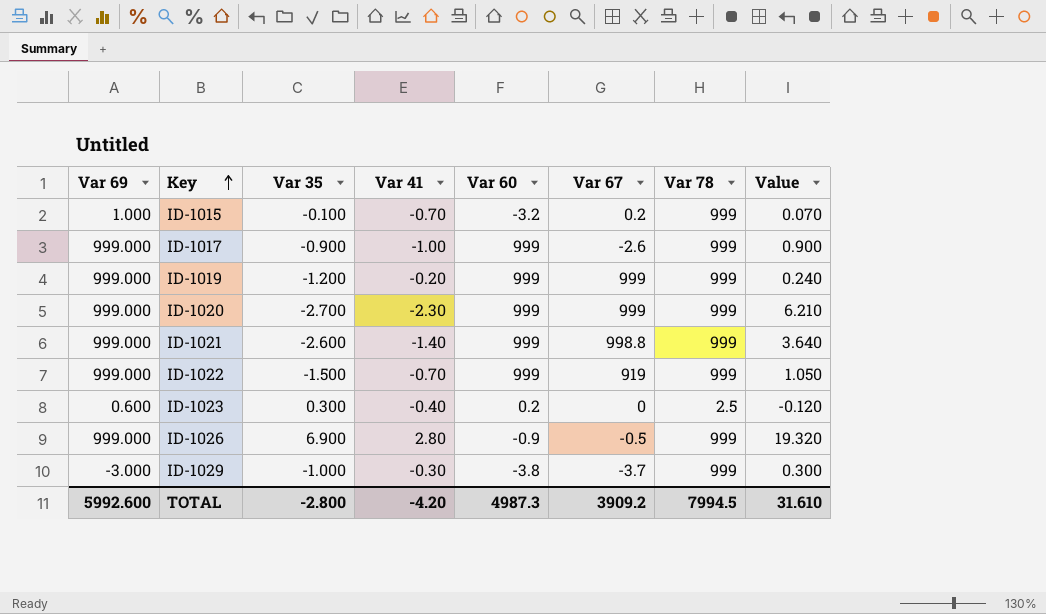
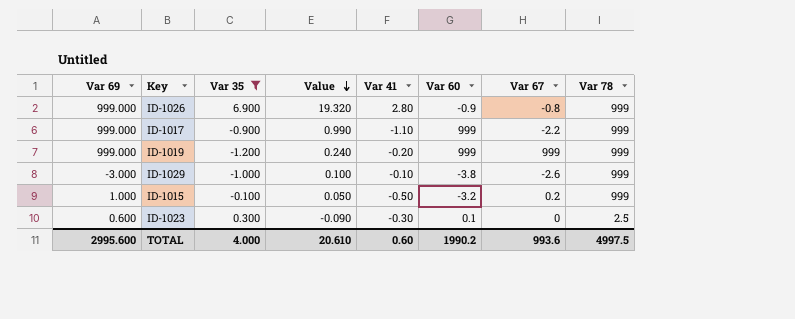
filter: none -> Var 35 >= -1.200
row order: Key ascending -> Value descending
column Value | position: 8 -> 4
ID-1026 | Var 67: -0.5 -> -0.8
ID-1017 | Value: 0.900 -> 0.990
ID-1017 | Var 41: -1.00 -> -1.10
ID-1017 | Var 67: -2.6 -> -2.2
ID-1029 | Value: 0.300 -> 0.100
ID-1029 | Var 41: -0.30 -> -0.10
ID-1029 | Var 67: -3.7 -> -2.6
ID-1015 | Value: 0.070 -> 0.050
ID-1015 | Var 41: -0.70 -> -0.50
ID-1023 | Value: -0.120 -> -0.090
ID-1023 | Var 41: -0.40 -> -0.30
ID-1023 | Var 60: 0.2 -> 0.1
TOTAL | Var 69: 5992.600 -> 2995.600
TOTAL | Var 35: -2.800 -> 4.000
TOTAL | Value: 31.610 -> 20.610
TOTAL | Var 41: -4.20 -> 0.60
TOTAL | Var 60: 4987.3 -> 1990.2
TOTAL | Var 67: 3909.2 -> 993.6
TOTAL | Var 78: 7994.5 -> 4997.5

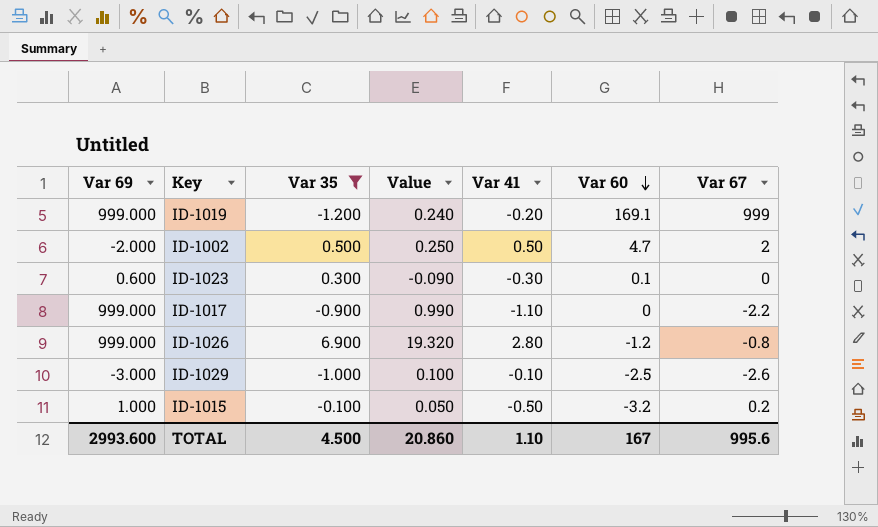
row order: Value descending -> Var 60 descending
column Var 78 | position: 8 -> none
ID-1019 | Var 60: 999 -> 169.1
row ID-1002: none -> -2.000 | 0.500 | 0.250 | 0.50 | 4.7 | 2
ID-1017 | Var 60: 999 -> 0
ID-1026 | Var 60: -0.9 -> -1.2
ID-1029 | Var 60: -3.8 -> -2.5
TOTAL | Var 69: 2995.600 -> 2993.600
TOTAL | Var 35: 4.000 -> 4.500
TOTAL | Value: 20.610 -> 20.860
TOTAL | Var 41: 0.60 -> 1.10
TOTAL | Var 60: 1990.2 -> 167
TOTAL | Var 67: 993.6 -> 995.6

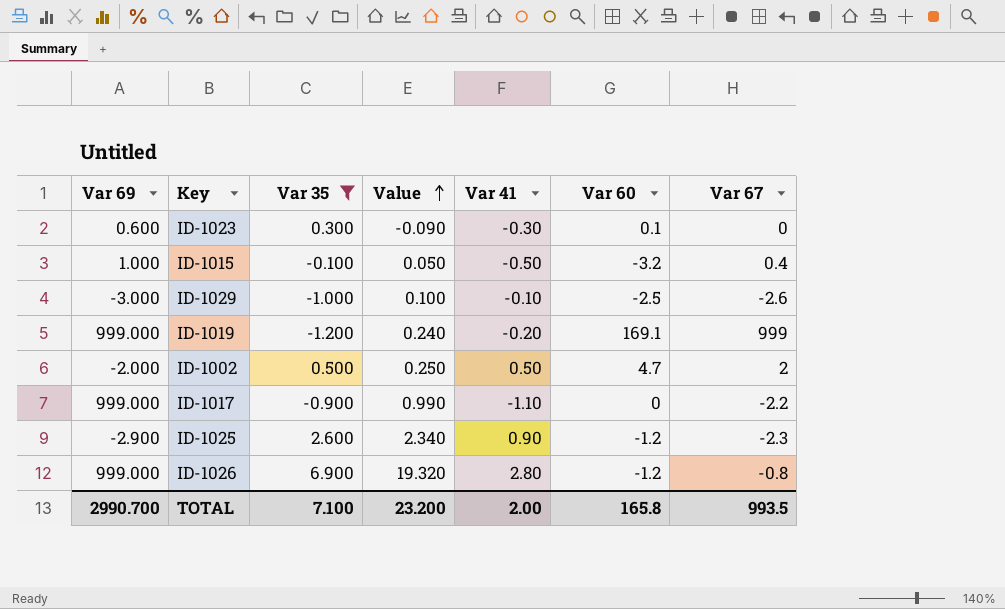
row order: Var 60 descending -> Value ascending
ID-1015 | Var 67: 0.2 -> 0.4
row ID-1025: none -> -2.900 | 2.600 | 2.340 | 0.90 | -1.2 | -2.3
TOTAL | Var 69: 2993.600 -> 2990.700
TOTAL | Var 35: 4.500 -> 7.100
TOTAL | Value: 20.860 -> 23.200
TOTAL | Var 41: 1.10 -> 2.00
TOTAL | Var 60: 167 -> 165.8
TOTAL | Var 67: 995.6 -> 993.5

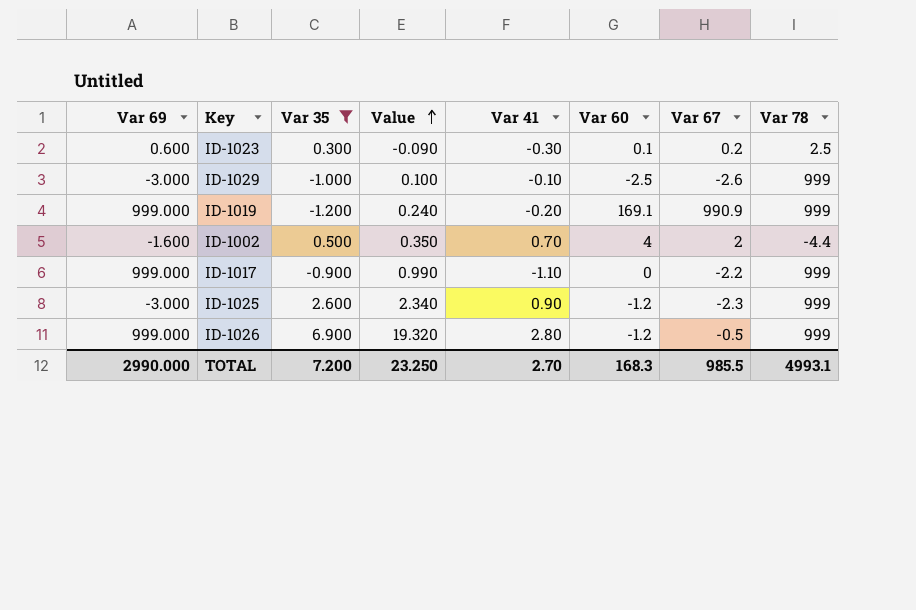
column Var 78 | position: none -> 8
row ID-1015: 1.000 | -0.100 | 0.050 | -0.50 | -3.2 | 0.4 -> none
ID-1023 | Var 67: 0 -> 0.2
ID-1019 | Var 67: 999 -> 990.9
ID-1002 | Var 69: -2.000 -> -1.600
ID-1002 | Value: 0.250 -> 0.350
ID-1002 | Var 41: 0.50 -> 0.70
ID-1002 | Var 60: 4.7 -> 4
ID-1025 | Var 69: -2.900 -> -3.000
ID-1026 | Var 67: -0.8 -> -0.5
TOTAL | Var 69: 2990.700 -> 2990.000
TOTAL | Var 35: 7.100 -> 7.200
TOTAL | Value: 23.200 -> 23.250
TOTAL | Var 41: 2.00 -> 2.70
TOTAL | Var 60: 165.8 -> 168.3
TOTAL | Var 67: 993.5 -> 985.5

